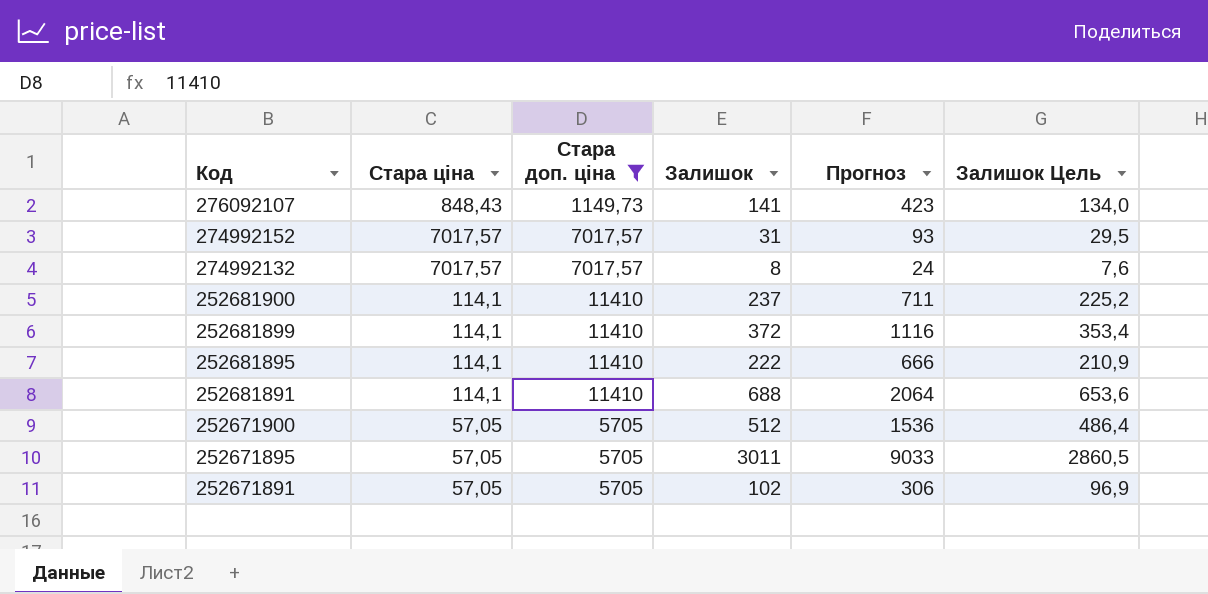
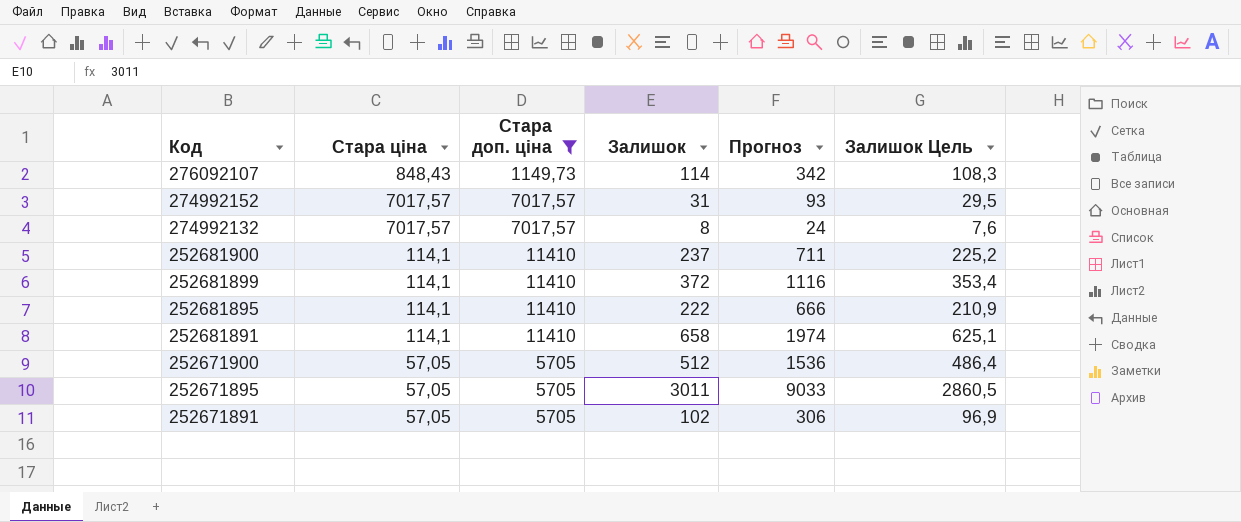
276092107 | Залишок: 141 -> 114
276092107 | Прогноз: 423 -> 342
276092107 | Залишок Цель: 134,0 -> 108,3
252681891 | Залишок: 688 -> 658
252681891 | Прогноз: 2064 -> 1974
252681891 | Залишок Цель: 653,6 -> 625,1

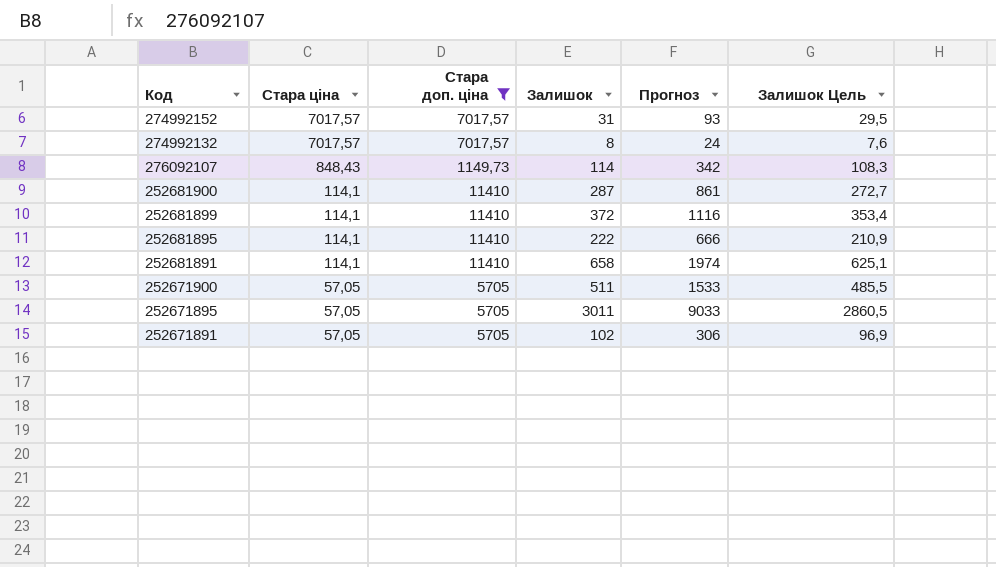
row order: Код descending -> Стара ціна descending
252681900 | Залишок: 237 -> 287
252681900 | Прогноз: 711 -> 861
252681900 | Залишок Цель: 225,2 -> 272,7
252671900 | Залишок: 512 -> 511
252671900 | Прогноз: 1536 -> 1533
252671900 | Залишок Цель: 486,4 -> 485,5

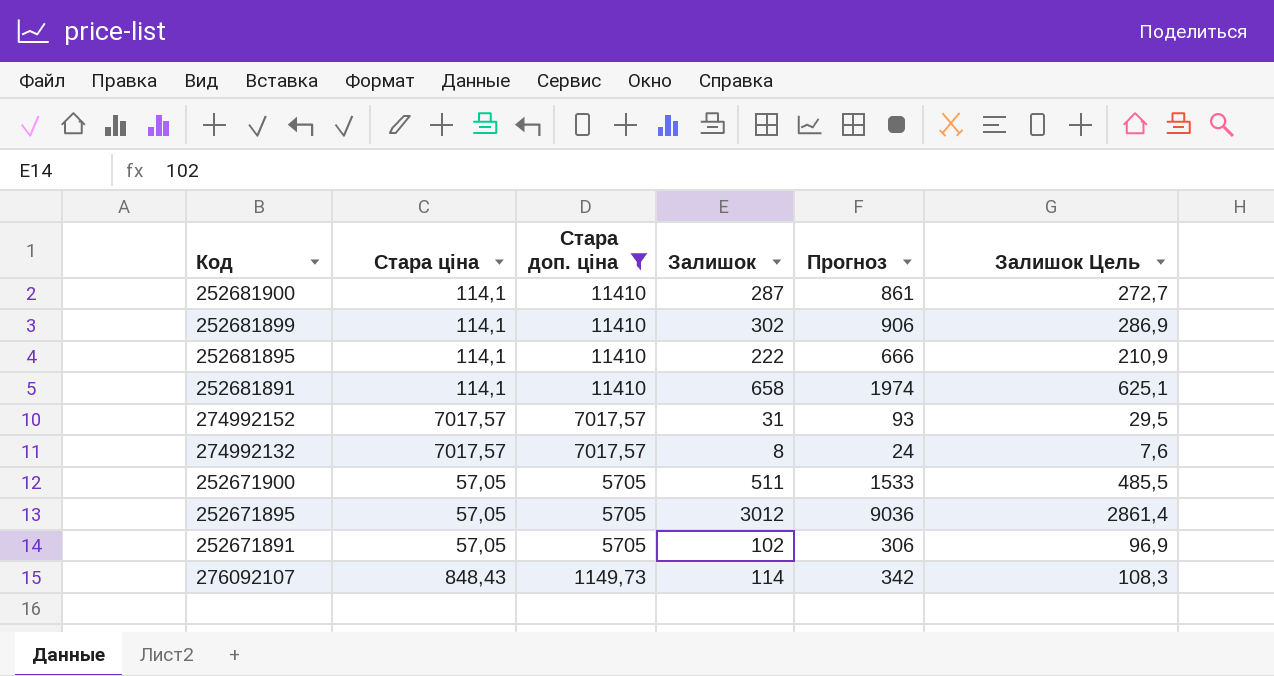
row order: Стара ціна descending -> Стара доп. ціна descending
252681899 | Залишок: 372 -> 302
252681899 | Прогноз: 1116 -> 906
252681899 | Залишок Цель: 353,4 -> 286,9
252671895 | Залишок: 3011 -> 3012
252671895 | Прогноз: 9033 -> 9036
252671895 | Залишок Цель: 2860,5 -> 2861,4

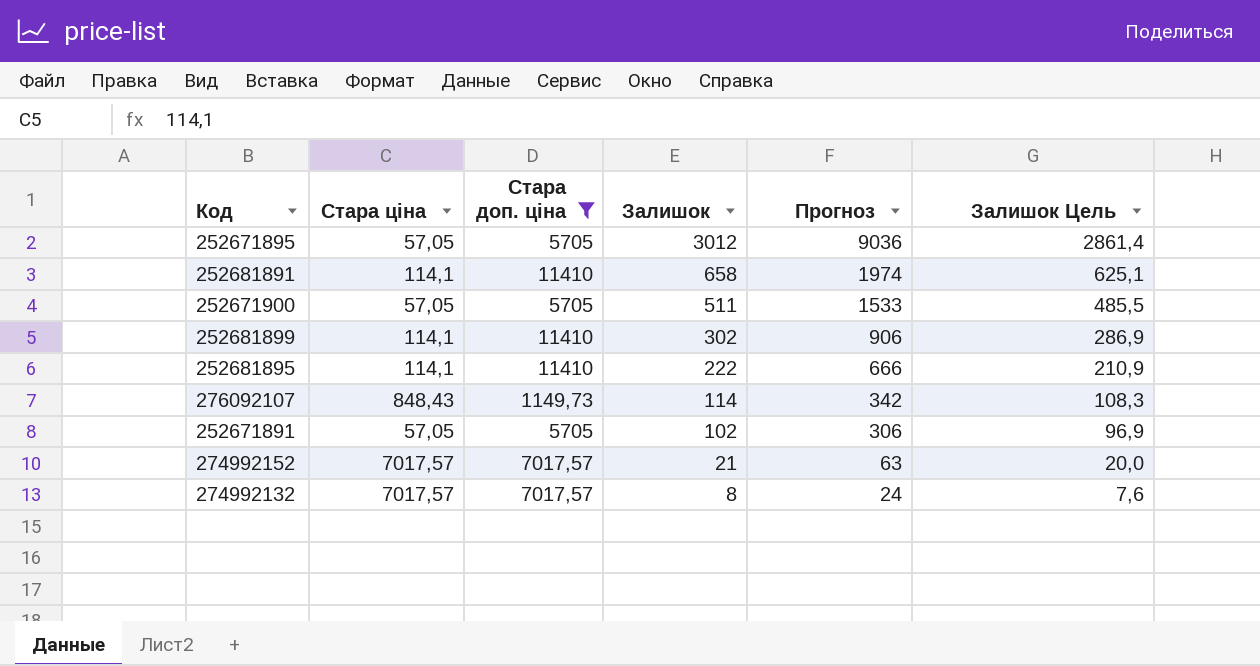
row order: Стара доп. ціна descending -> Залишок descending
row 252681900: 114,1 | 11410 | 287 | 861 | 272,7 -> none
274992152 | Залишок: 31 -> 21
274992152 | Прогноз: 93 -> 63
274992152 | Залишок Цель: 29,5 -> 20,0

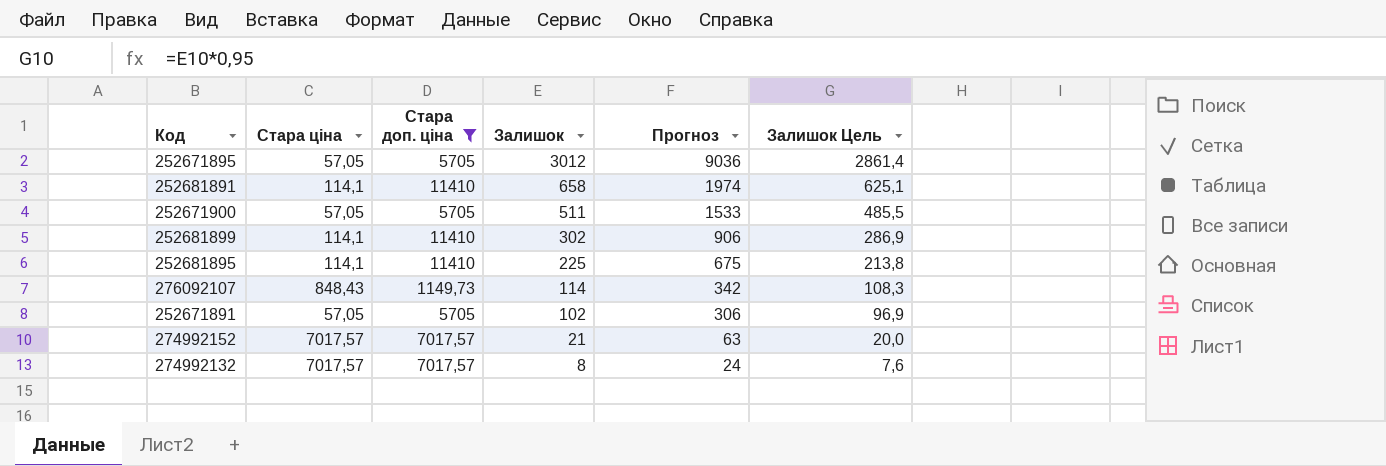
252681895 | Залишок: 222 -> 225
252681895 | Прогноз: 666 -> 675
252681895 | Залишок Цель: 210,9 -> 213,8

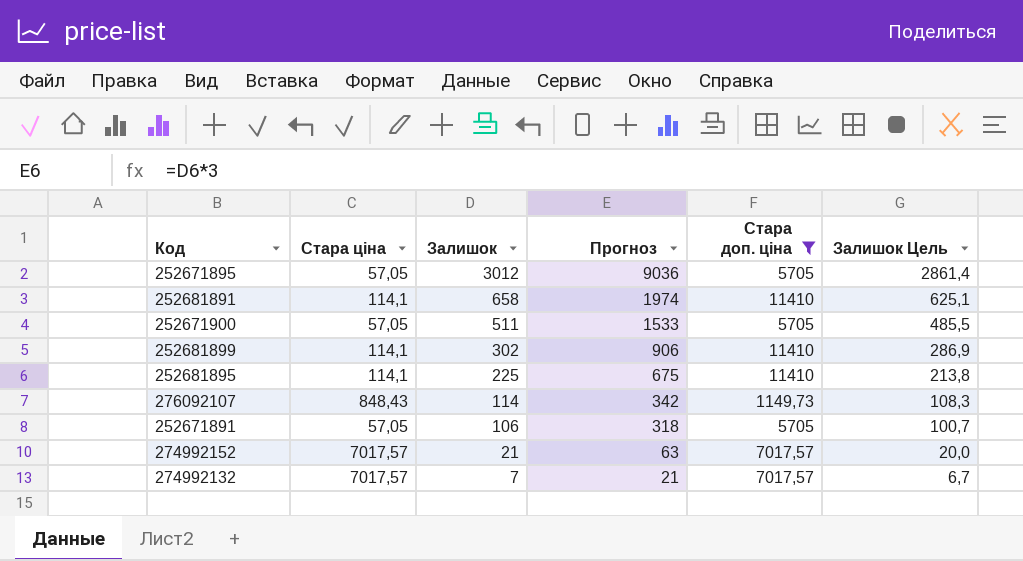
column Стара доп. ціна | position: 3 -> 5
252671891 | Залишок: 102 -> 106
252671891 | Прогноз: 306 -> 318
252671891 | Залишок Цель: 96,9 -> 100,7
274992132 | Залишок: 8 -> 7
274992132 | Прогноз: 24 -> 21
274992132 | Залишок Цель: 7,6 -> 6,7

